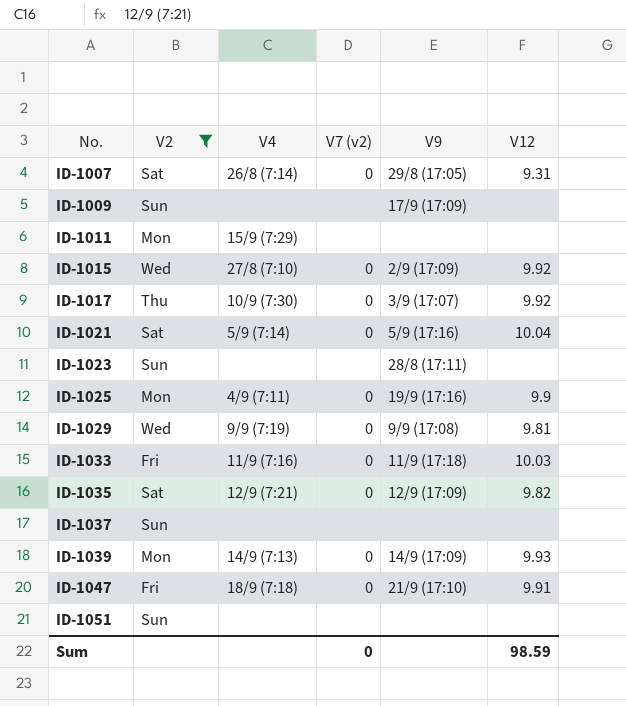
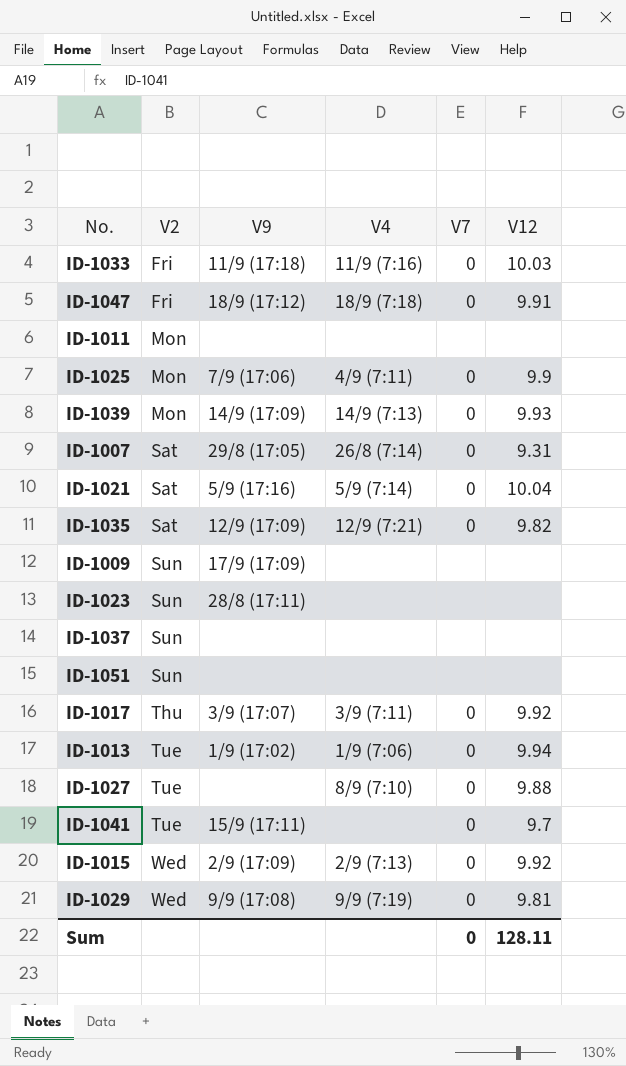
filter: V2 != Tue -> none
row order: No. ascending -> V2 ascending
column V9 | position: 5 -> 3
column name: V7 (v2) -> V7
ID-1047 | V9: 21/9 (17:10) -> 18/9 (17:12)
ID-1011 | V4: 15/9 (7:29) -> none
ID-1025 | V9: 19/9 (17:16) -> 7/9 (17:06)
ID-1017 | V4: 10/9 (7:30) -> 3/9 (7:11)
ID-1015 | V4: 27/8 (7:10) -> 2/9 (7:13)
Sum | V12: 98.59 -> 128.11

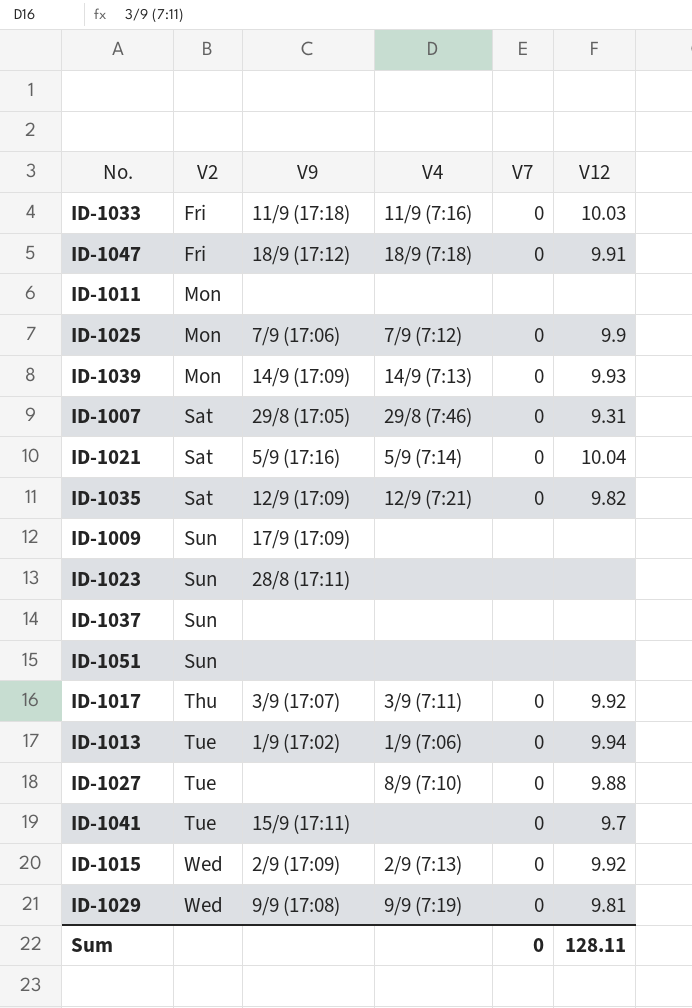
ID-1025 | V4: 4/9 (7:11) -> 7/9 (7:12)
ID-1007 | V4: 26/8 (7:14) -> 29/8 (7:46)

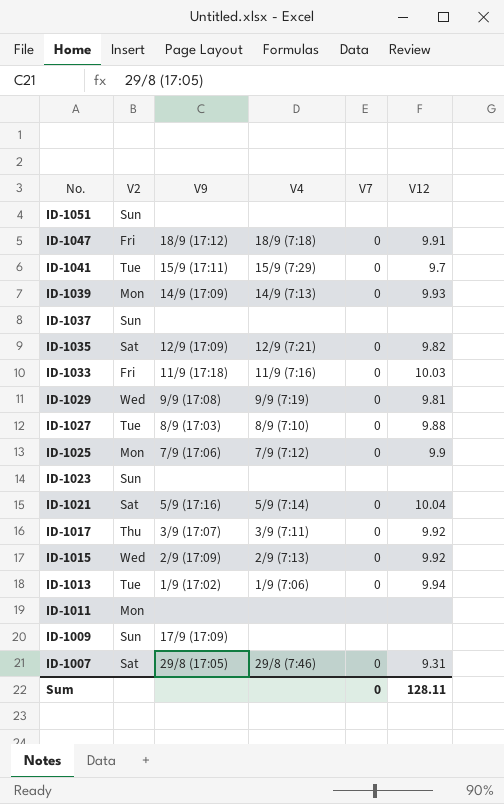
row order: V2 ascending -> No. descending
ID-1041 | V4: none -> 15/9 (7:29)
ID-1027 | V9: none -> 8/9 (17:03)
ID-1023 | V9: 28/8 (17:11) -> none

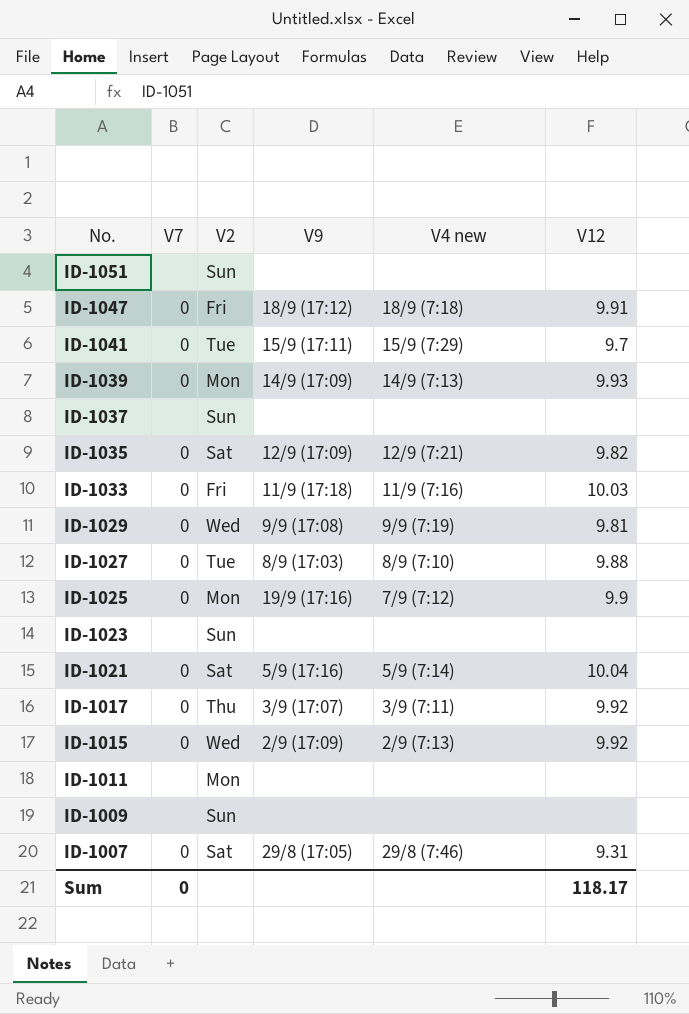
column V7 | position: 5 -> 2
column name: V4 -> V4 new
row ID-1013: Tue | 1/9 (17:02) | 1/9 (7:06) | 0 | 9.94 -> none
ID-1025 | V9: 7/9 (17:06) -> 19/9 (17:16)
ID-1009 | V9: 17/9 (17:09) -> none
Sum | V12: 128.11 -> 118.17

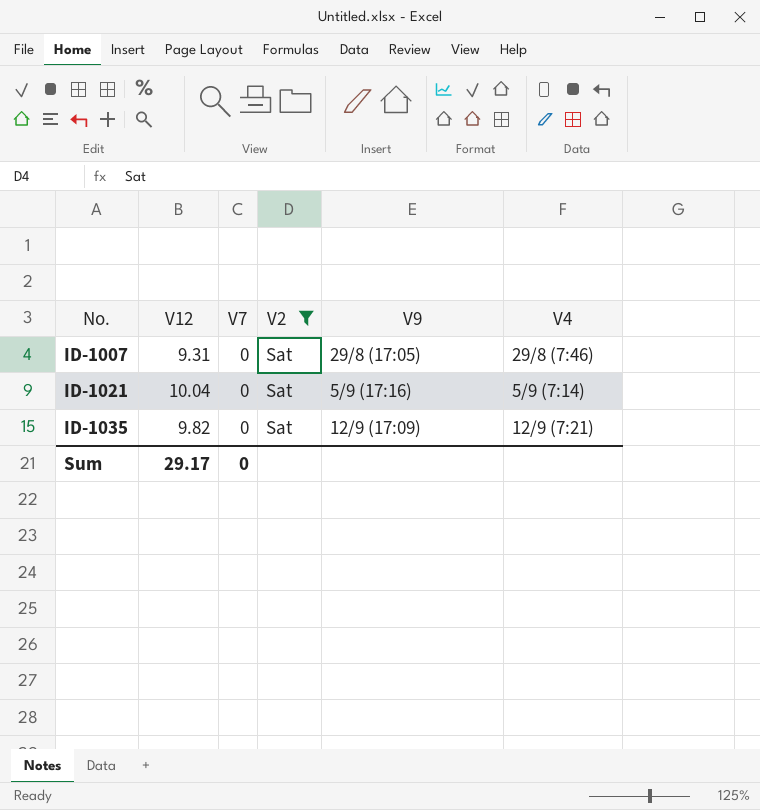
filter: none -> V2 = Sat
row order: No. descending -> No. ascending
column V12 | position: 6 -> 2
column name: V4 new -> V4
Sum | V12: 118.17 -> 29.17

